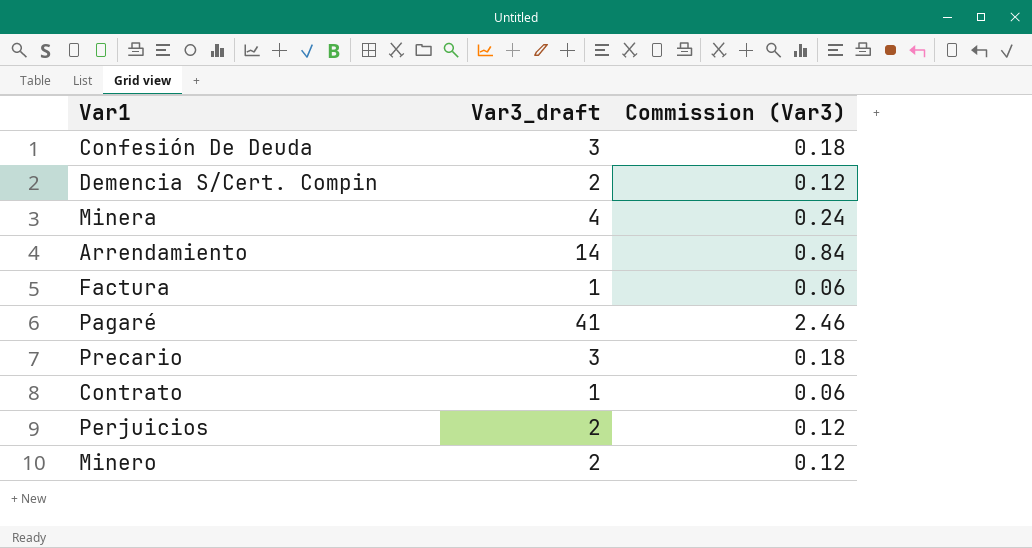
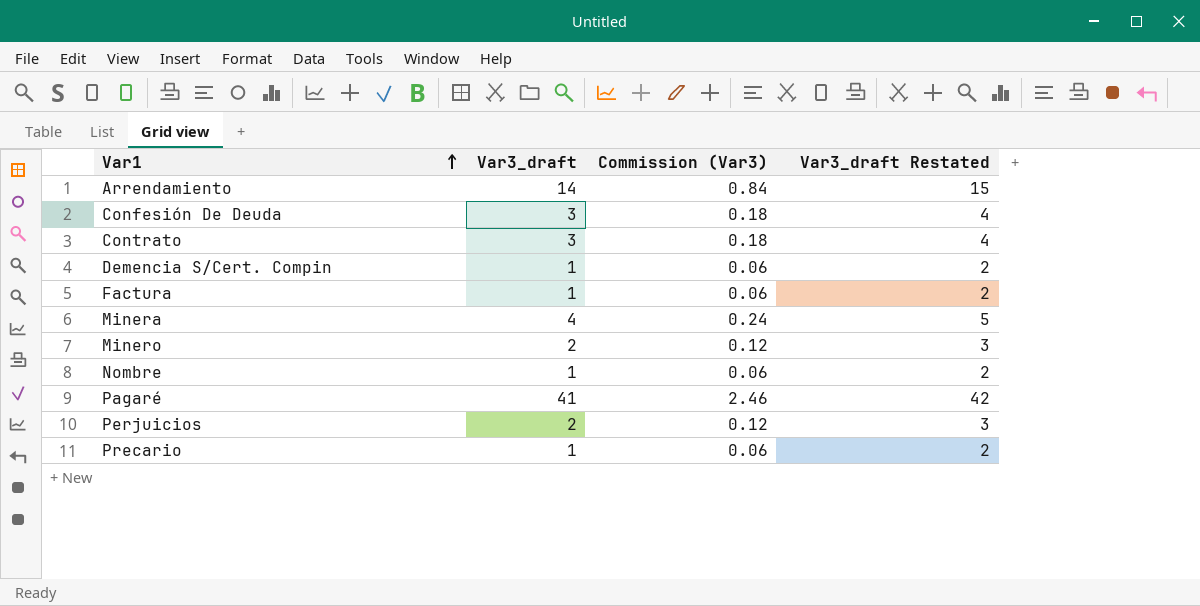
row order: none -> Var1 ascending
column Var3_draft Restated | formula: none -> [Var3_draft] + 1
Contrato | Var3_draft: 1 -> 3
Contrato | Commission (Var3): 0.06 -> 0.18
Demencia S/Cert. Compin | Var3_draft: 2 -> 1
Demencia S/Cert. Compin | Commission (Var3): 0.12 -> 0.06
row Nombre: none -> 1 | 0.06 | 2
Precario | Var3_draft: 3 -> 1
Precario | Commission (Var3): 0.18 -> 0.06

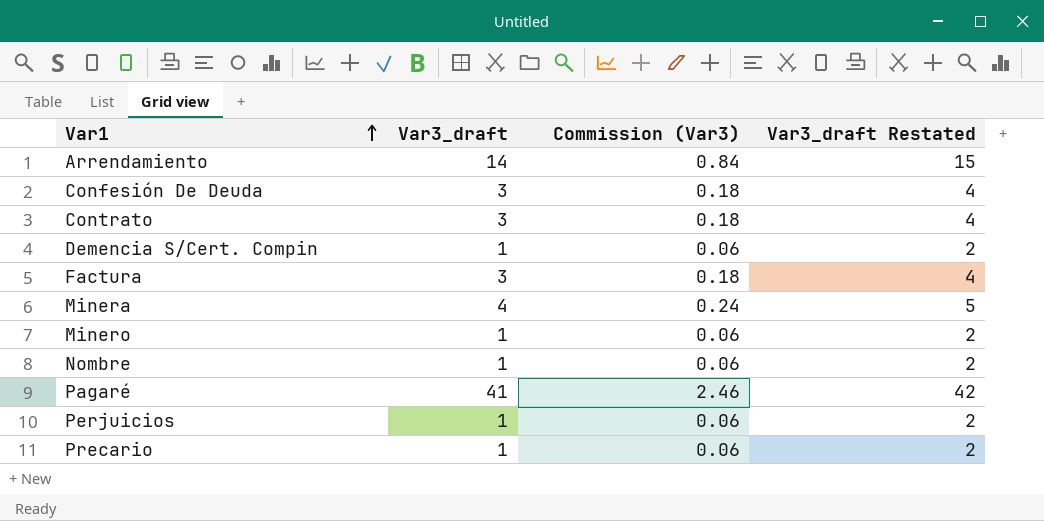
Factura | Var3_draft: 1 -> 3
Factura | Commission (Var3): 0.06 -> 0.18
Factura | Var3_draft Restated: 2 -> 4
Minero | Var3_draft: 2 -> 1
Minero | Commission (Var3): 0.12 -> 0.06
Minero | Var3_draft Restated: 3 -> 2
Perjuicios | Var3_draft: 2 -> 1
Perjuicios | Commission (Var3): 0.12 -> 0.06
Perjuicios | Var3_draft Restated: 3 -> 2

